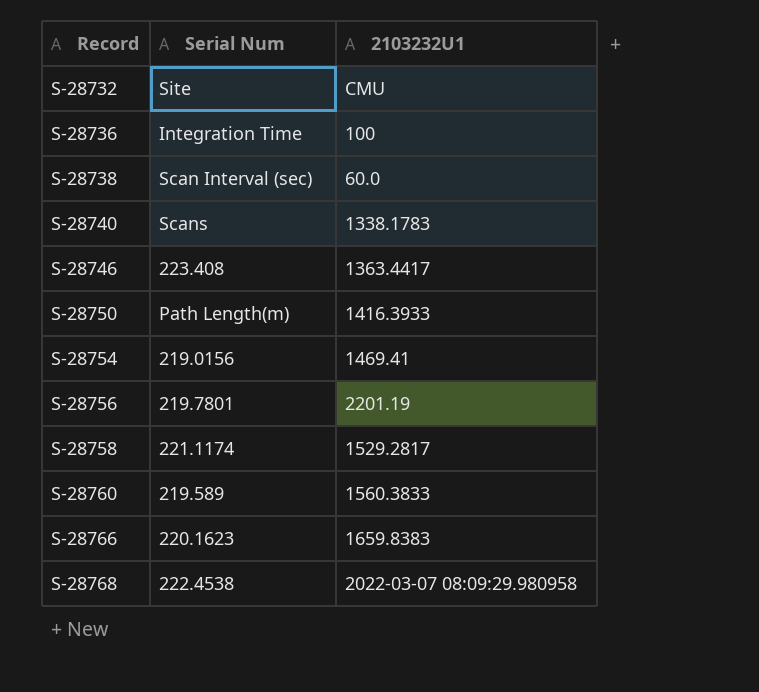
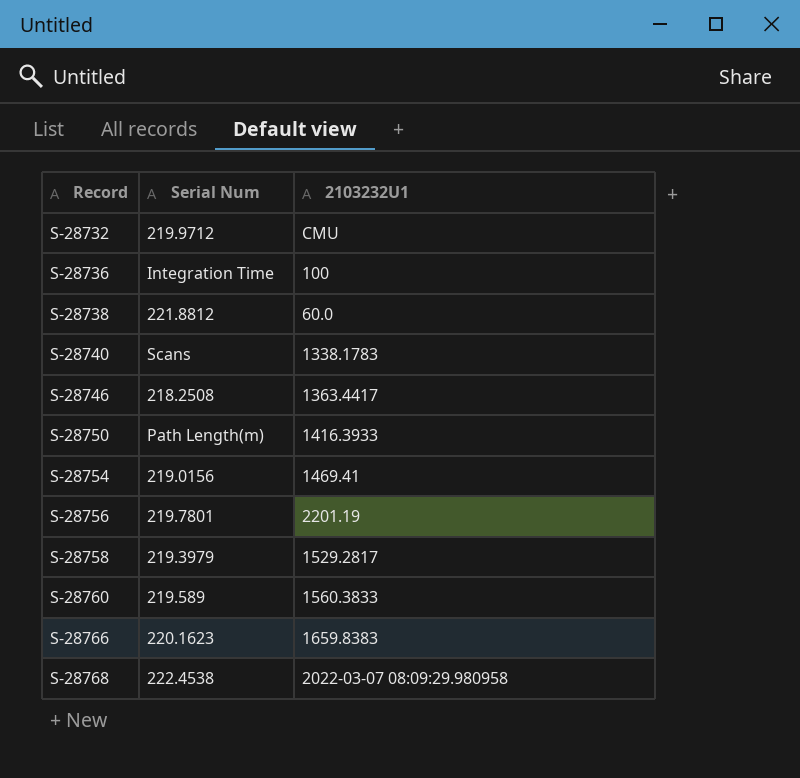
S-28732 | Serial Num: Site -> 219.9712
S-28738 | Serial Num: Scan Interval (sec) -> 221.8812
S-28746 | Serial Num: 223.408 -> 218.2508
S-28758 | Serial Num: 221.1174 -> 219.3979

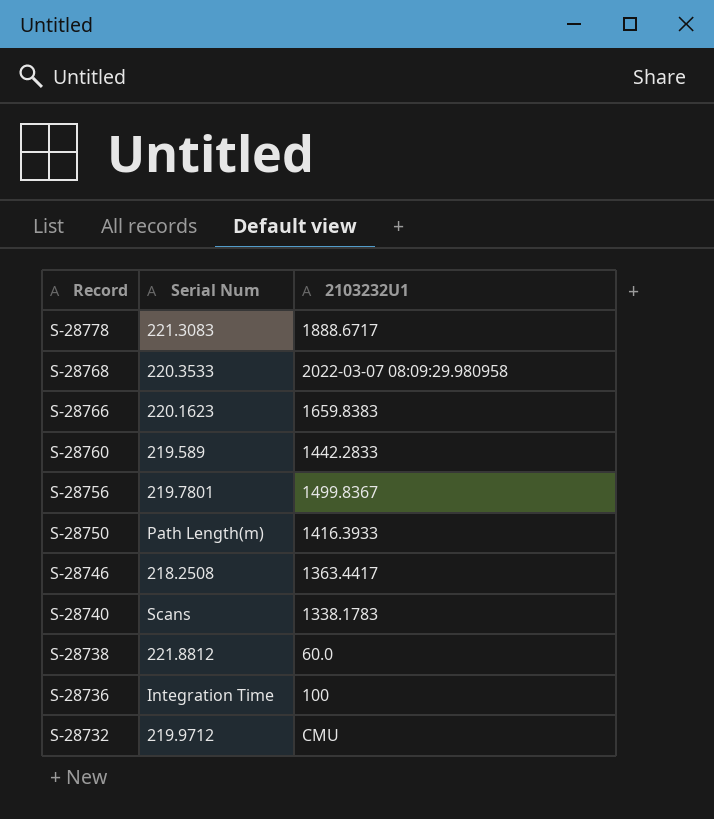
row order: Record ascending -> Record descending
row S-28754: 219.0156 | 1469.41 -> none
row S-28758: 219.3979 | 1529.2817 -> none
row S-28778: none -> 221.3083 | 1888.6717
S-28768 | Serial Num: 222.4538 -> 220.3533
S-28760 | 2103232U1: 1560.3833 -> 1442.2833
S-28756 | 2103232U1: 2201.19 -> 1499.8367

